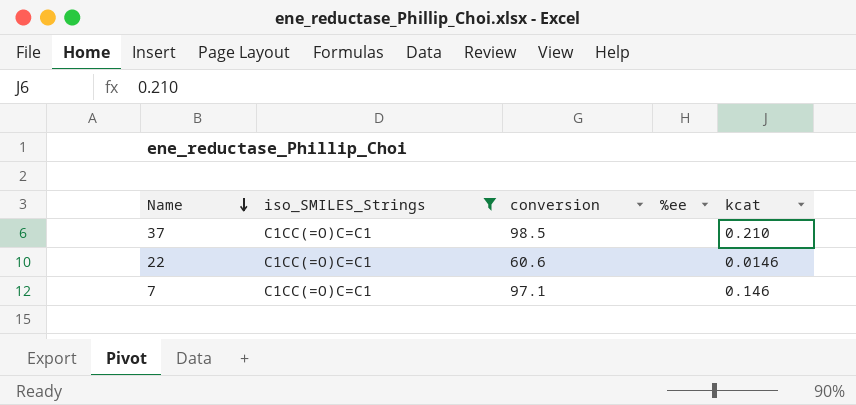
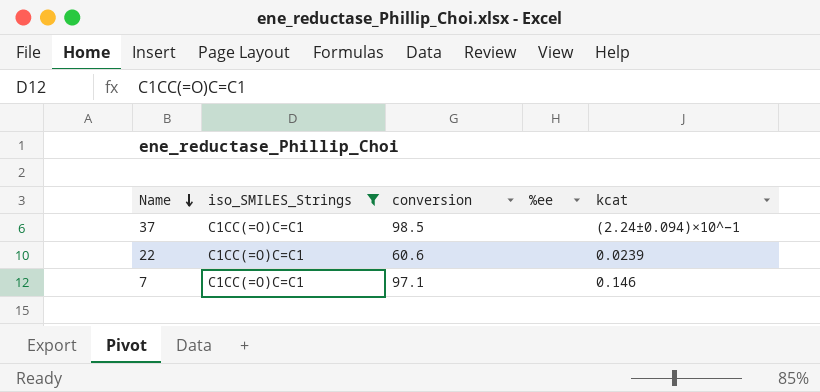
37 | kcat: 0.210 -> (2.24±0.094)×10^−1
22 | kcat: 0.0146 -> 0.0239

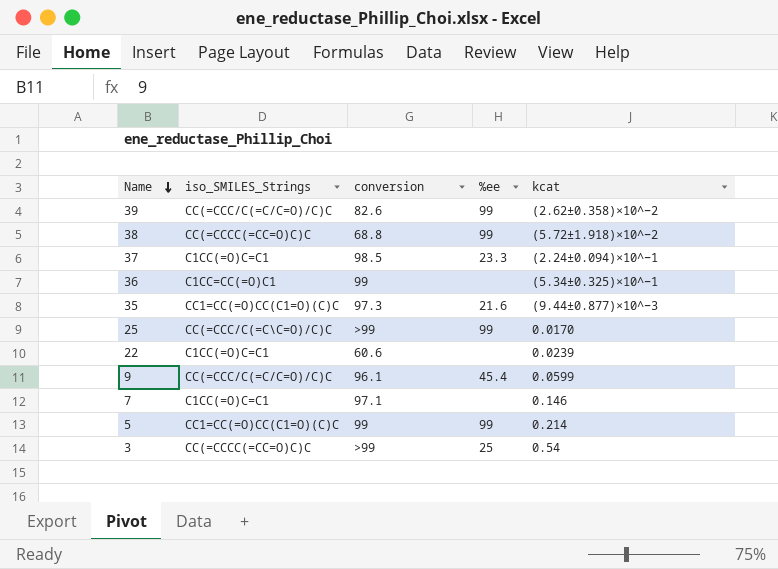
filter: iso_SMILES_Strings = C1CC(=O)C=C1 -> none
37 | %ee: none -> 23.3

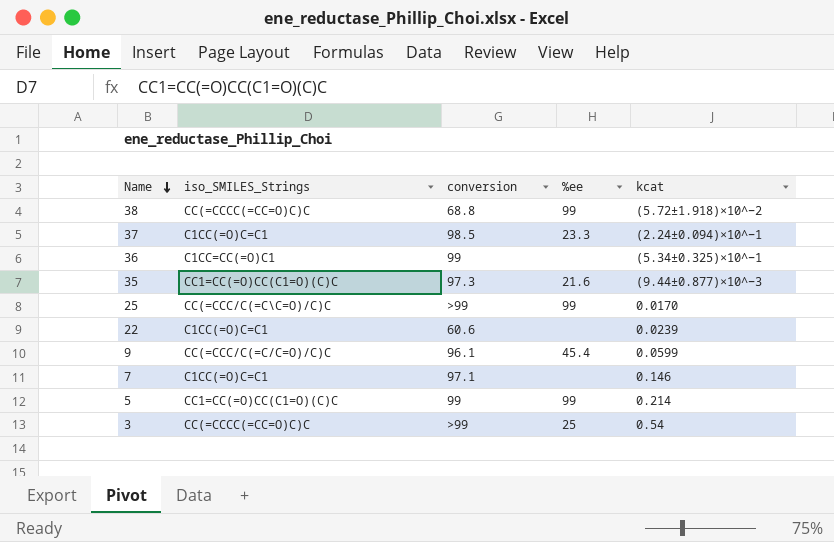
row 39: CC(=CCC/C(=C/C=O)/C)C | 82.6 | 99 | (2.62±0.358)×10^−2 -> none

